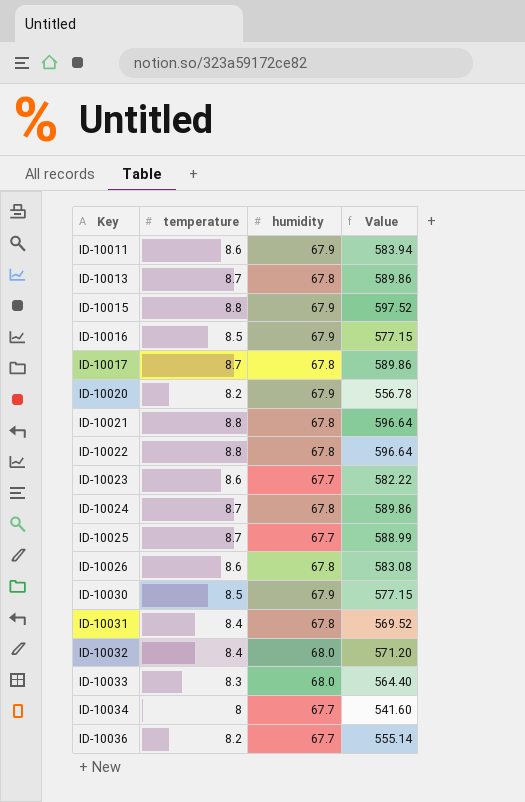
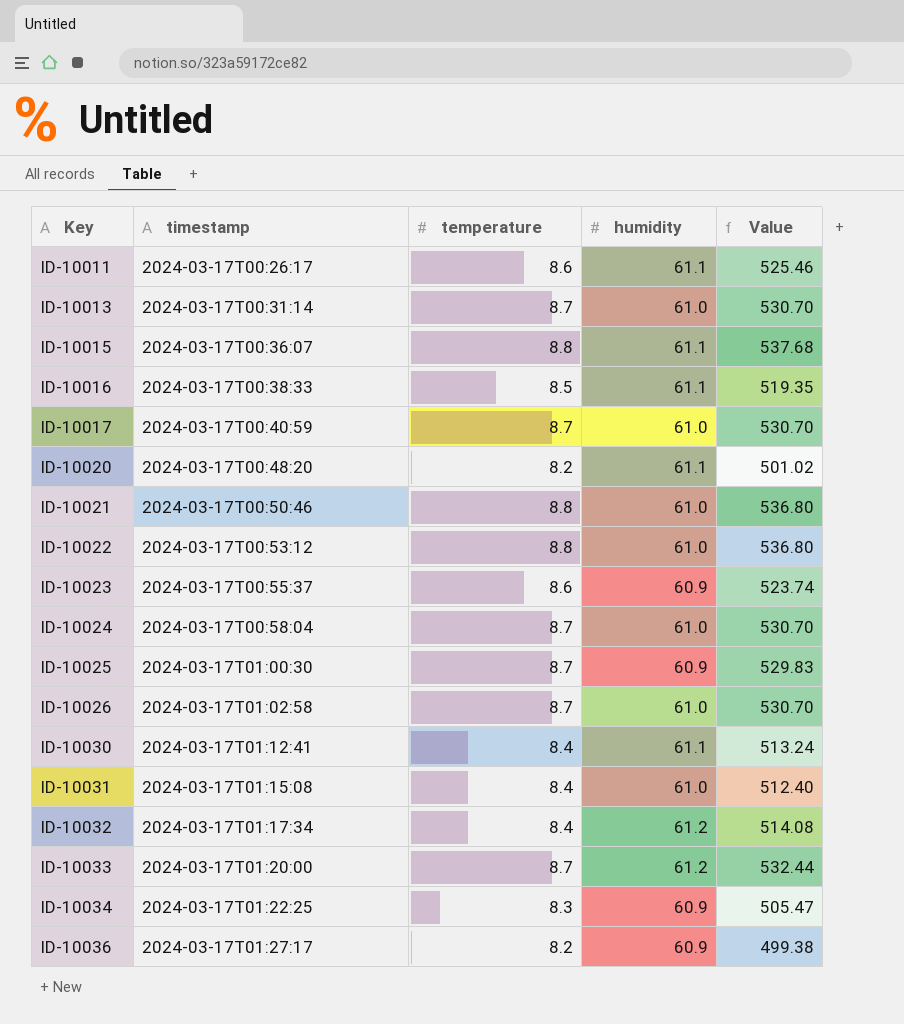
column timestamp | position: none -> 2
ID-10011 | humidity: 67.9 -> 61.1
ID-10011 | Value: 583.94 -> 525.46
ID-10013 | humidity: 67.8 -> 61.0
ID-10013 | Value: 589.86 -> 530.70
ID-10015 | humidity: 67.9 -> 61.1
ID-10015 | Value: 597.52 -> 537.68
ID-10016 | humidity: 67.9 -> 61.1
ID-10016 | Value: 577.15 -> 519.35
ID-10017 | humidity: 67.8 -> 61.0
ID-10017 | Value: 589.86 -> 530.70
ID-10020 | humidity: 67.9 -> 61.1
ID-10020 | Value: 556.78 -> 501.02
ID-10021 | humidity: 67.8 -> 61.0
ID-10021 | Value: 596.64 -> 536.80
ID-10022 | humidity: 67.8 -> 61.0
ID-10022 | Value: 596.64 -> 536.80
ID-10023 | humidity: 67.7 -> 60.9
ID-10023 | Value: 582.22 -> 523.74
ID-10024 | humidity: 67.8 -> 61.0
ID-10024 | Value: 589.86 -> 530.70
ID-10025 | humidity: 67.7 -> 60.9
ID-10025 | Value: 588.99 -> 529.83
ID-10026 | temperature: 8.6 -> 8.7
ID-10026 | humidity: 67.8 -> 61.0
ID-10026 | Value: 583.08 -> 530.70
ID-10030 | temperature: 8.5 -> 8.4
ID-10030 | humidity: 67.9 -> 61.1
ID-10030 | Value: 577.15 -> 513.24
ID-10031 | humidity: 67.8 -> 61.0
ID-10031 | Value: 569.52 -> 512.40
ID-10032 | humidity: 68.0 -> 61.2
ID-10032 | Value: 571.20 -> 514.08
ID-10033 | temperature: 8.3 -> 8.7
ID-10033 | humidity: 68.0 -> 61.2
ID-10033 | Value: 564.40 -> 532.44
ID-10034 | temperature: 8 -> 8.3
ID-10034 | humidity: 67.7 -> 60.9
ID-10034 | Value: 541.60 -> 505.47
ID-10036 | humidity: 67.7 -> 60.9
ID-10036 | Value: 555.14 -> 499.38

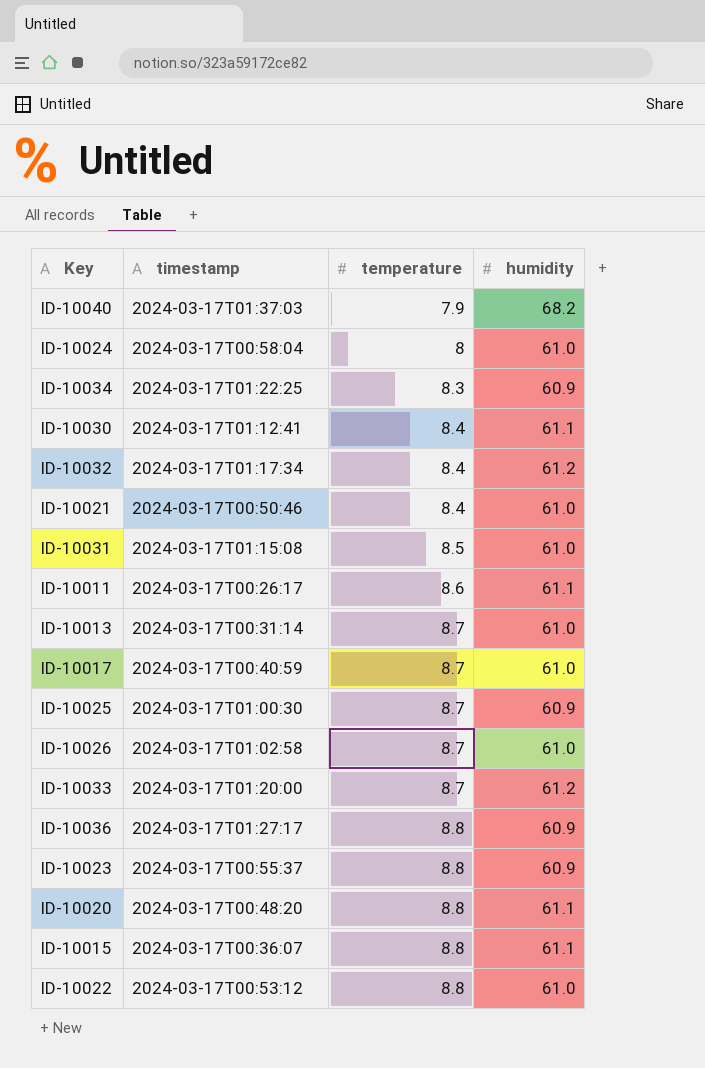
row order: Key ascending -> temperature ascending
column Value | formula: [temperature] * [humidity] -> none
row ID-10016: 2024-03-17T00:38:33 | 8.5 | 61.1 | 519.35 -> none
row ID-10040: none -> 2024-03-17T01:37:03 | 7.9 | 68.2
ID-10024 | temperature: 8.7 -> 8
ID-10021 | temperature: 8.8 -> 8.4
ID-10031 | temperature: 8.4 -> 8.5
ID-10036 | temperature: 8.2 -> 8.8
ID-10023 | temperature: 8.6 -> 8.8
ID-10020 | temperature: 8.2 -> 8.8

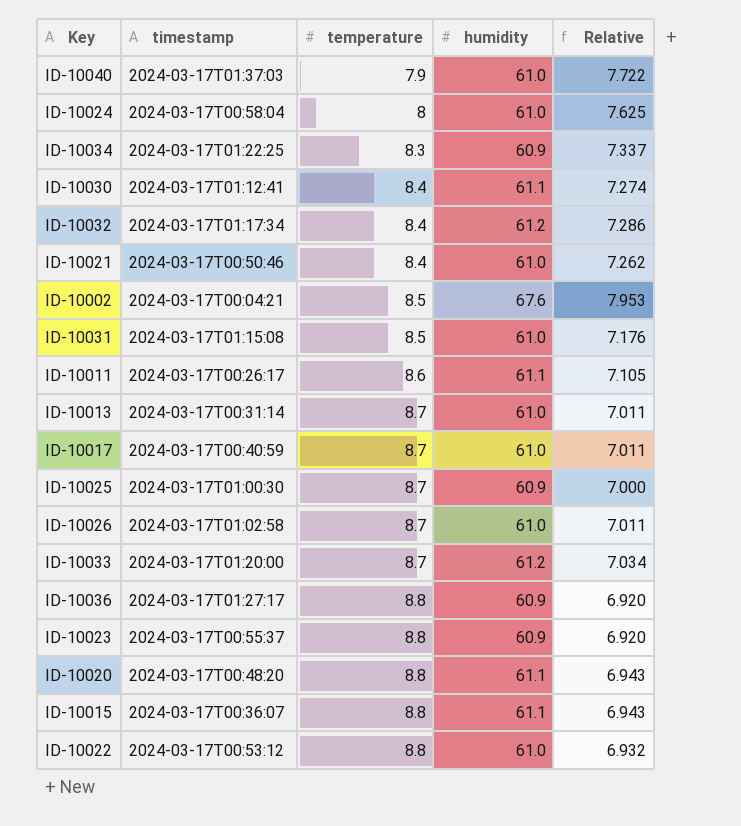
column Relative | formula: none -> [humidity] / [temperature]
ID-10040 | humidity: 68.2 -> 61.0
row ID-10002: none -> 2024-03-17T00:04:21 | 8.5 | 67.6 | 7.953

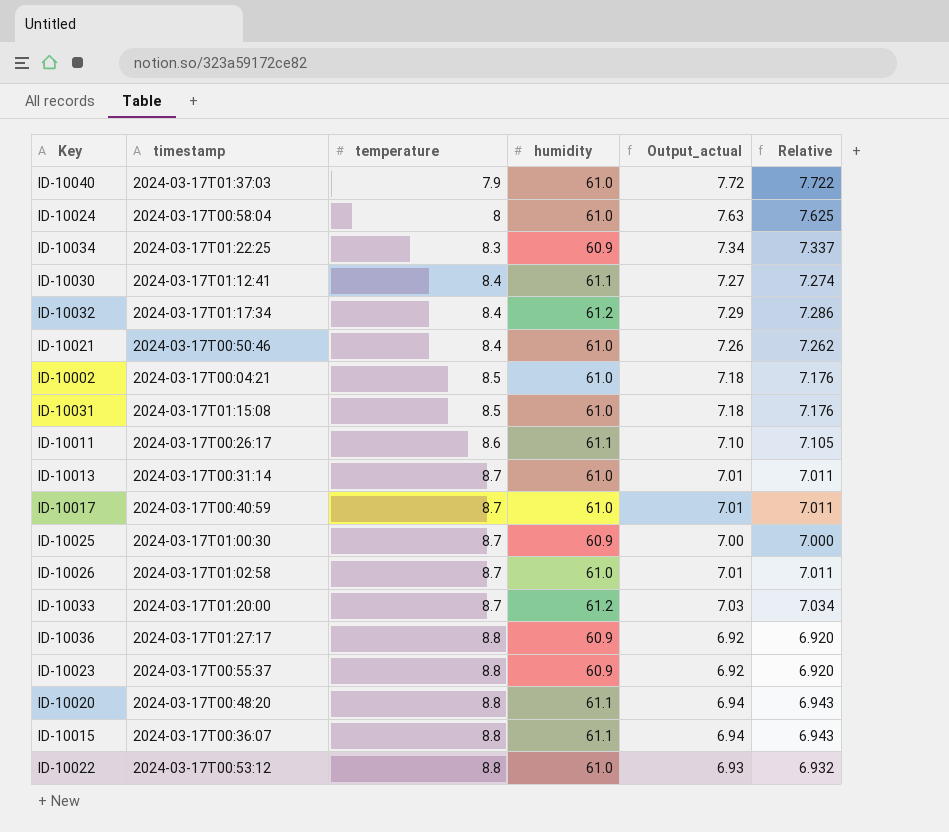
column Output_actual | formula: none -> [humidity] / [temperature]
ID-10002 | humidity: 67.6 -> 61.0
ID-10002 | Relative: 7.953 -> 7.176

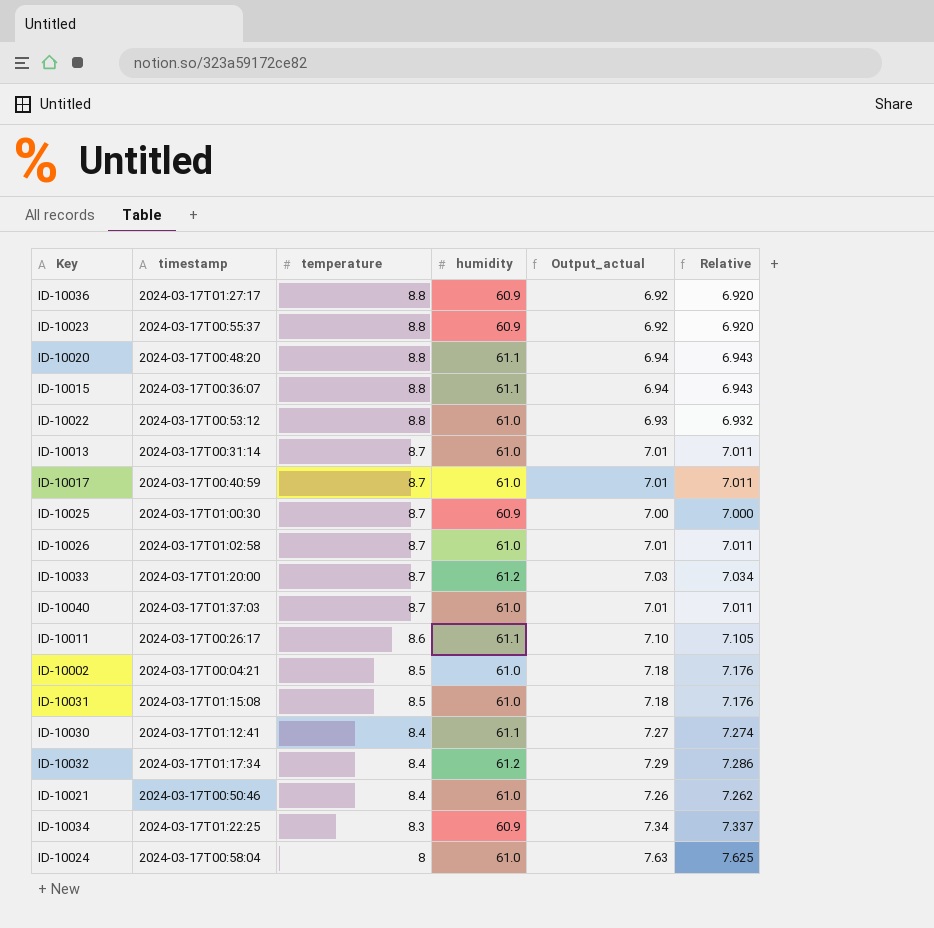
row order: temperature ascending -> temperature descending
ID-10040 | temperature: 7.9 -> 8.7
ID-10040 | Output_actual: 7.72 -> 7.01
ID-10040 | Relative: 7.722 -> 7.011

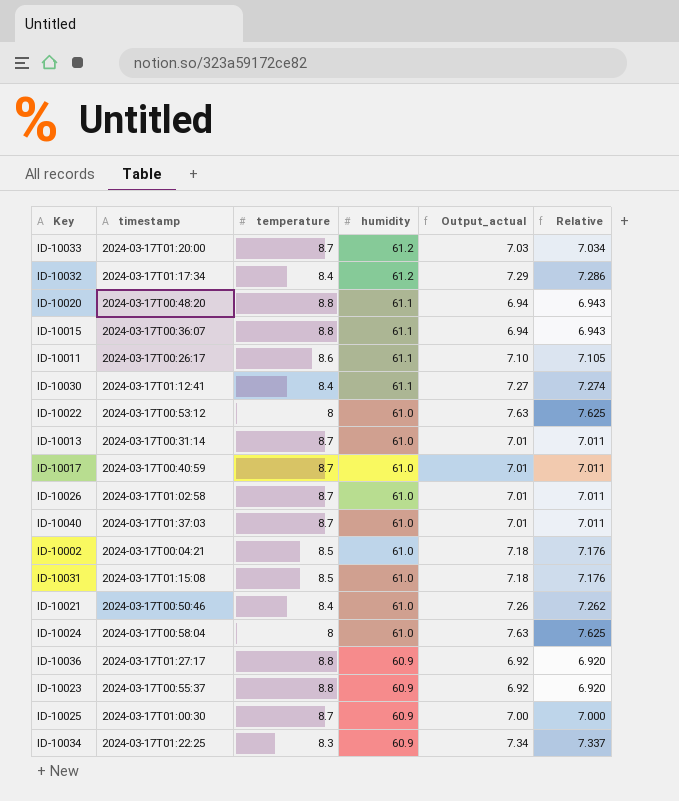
row order: temperature descending -> humidity descending
ID-10022 | temperature: 8.8 -> 8
ID-10022 | Output_actual: 6.93 -> 7.63
ID-10022 | Relative: 6.932 -> 7.625

